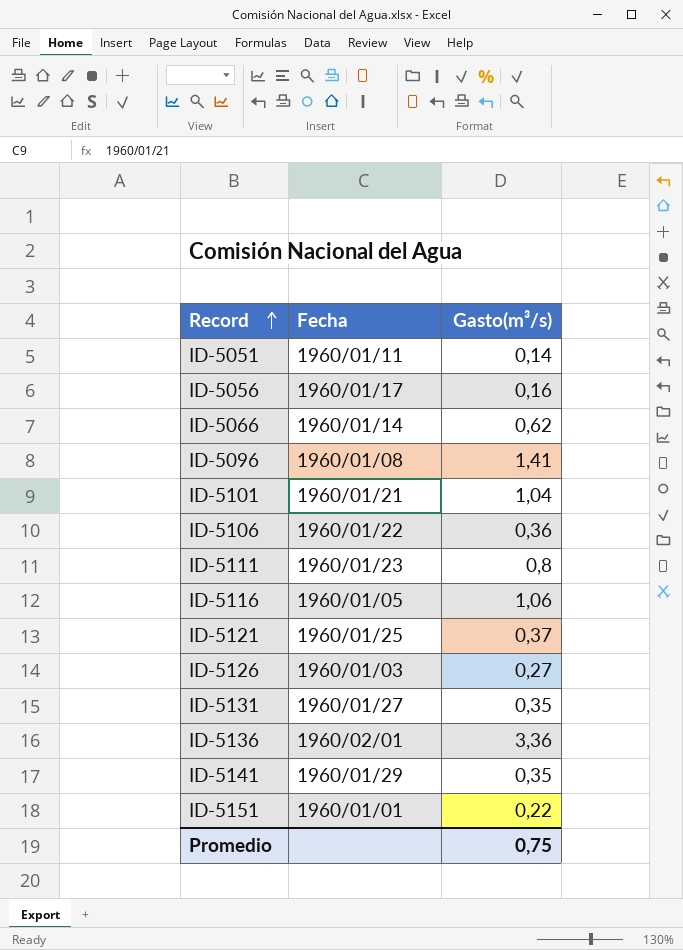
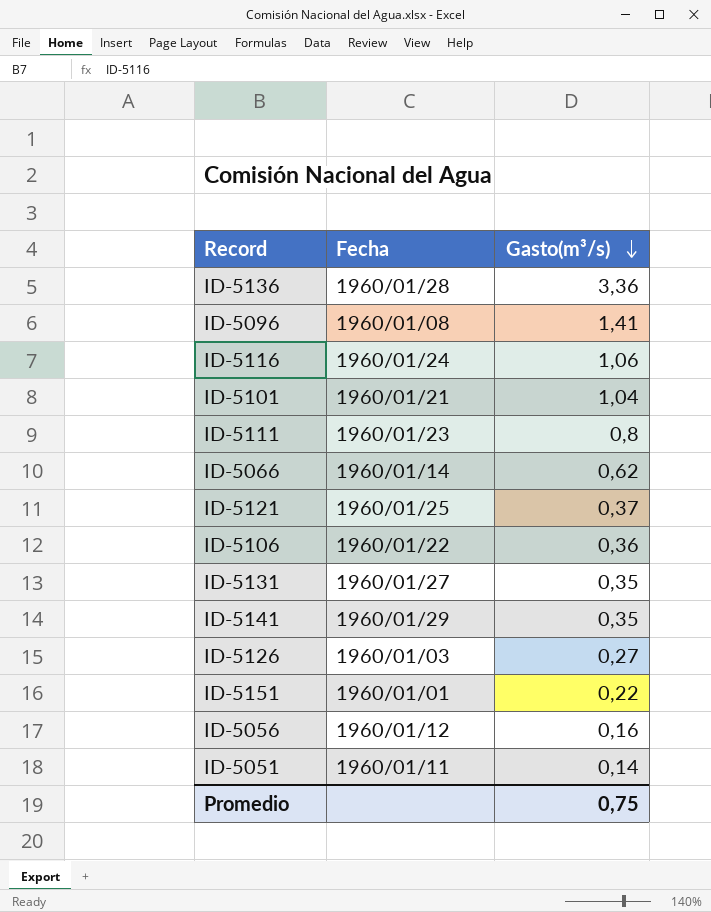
row order: Record ascending -> Gasto(m³/s) descending
ID-5136 | Fecha: 1960/02/01 -> 1960/01/28
ID-5116 | Fecha: 1960/01/05 -> 1960/01/24
ID-5056 | Fecha: 1960/01/17 -> 1960/01/12

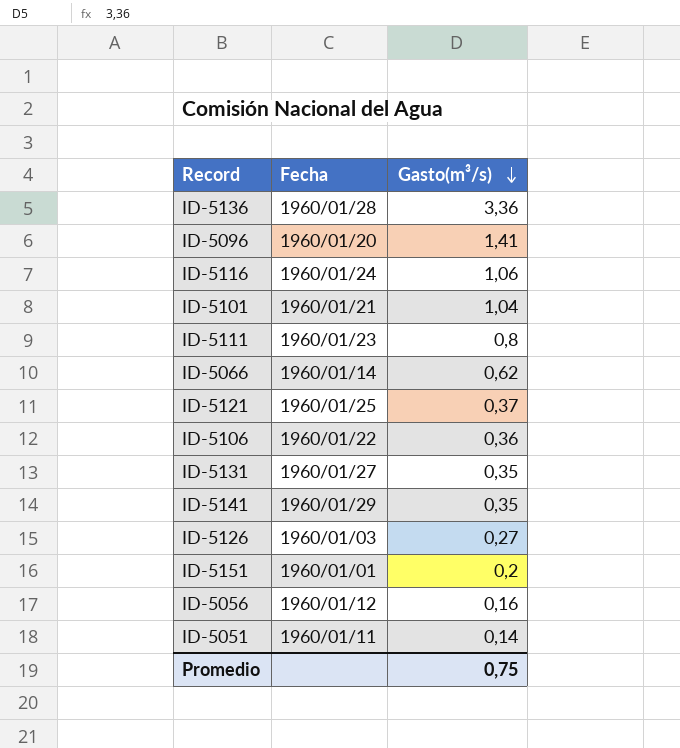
ID-5096 | Fecha: 1960/01/08 -> 1960/01/20
ID-5151 | Gasto(m³/s): 0,22 -> 0,2

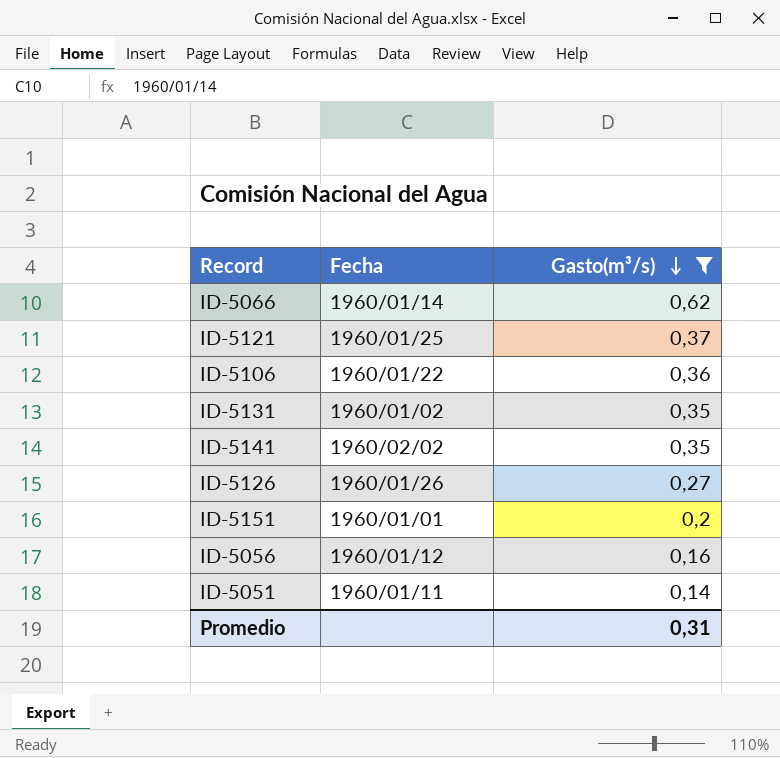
filter: none -> Gasto(m³/s) <= 0,62
ID-5131 | Fecha: 1960/01/27 -> 1960/01/02
ID-5141 | Fecha: 1960/01/29 -> 1960/02/02
ID-5126 | Fecha: 1960/01/03 -> 1960/01/26
Promedio | Gasto(m³/s): 0,75 -> 0,31

